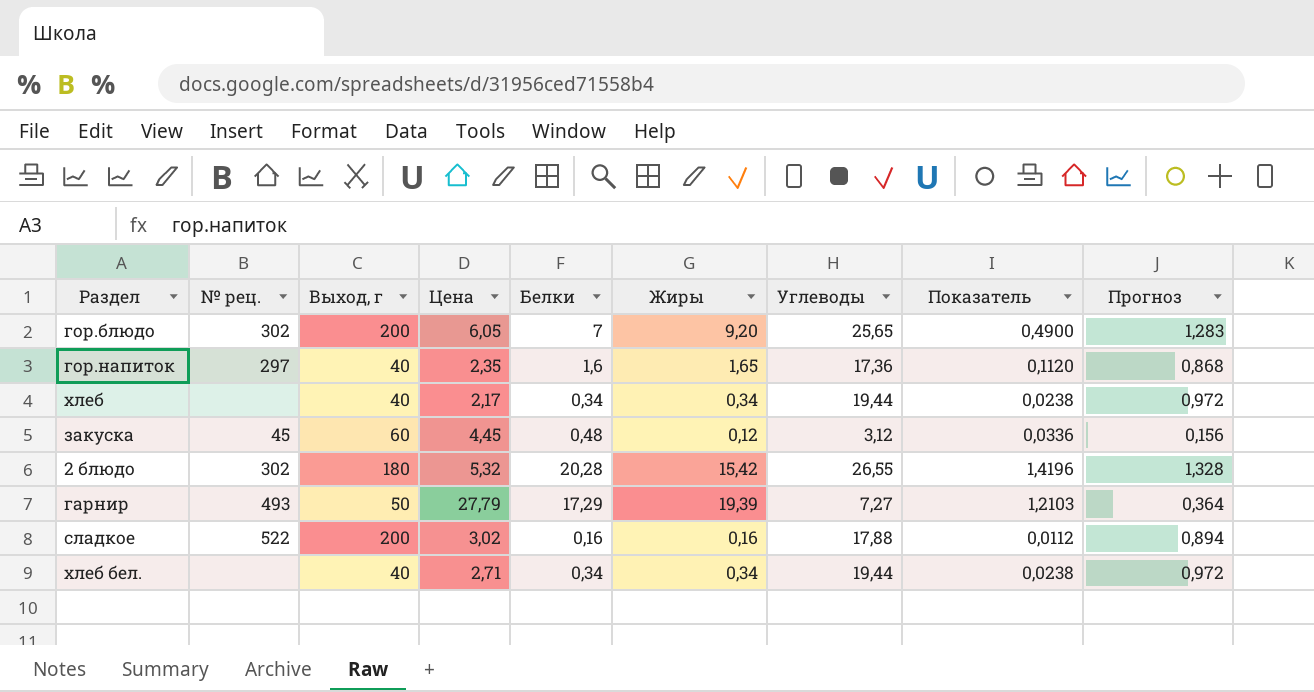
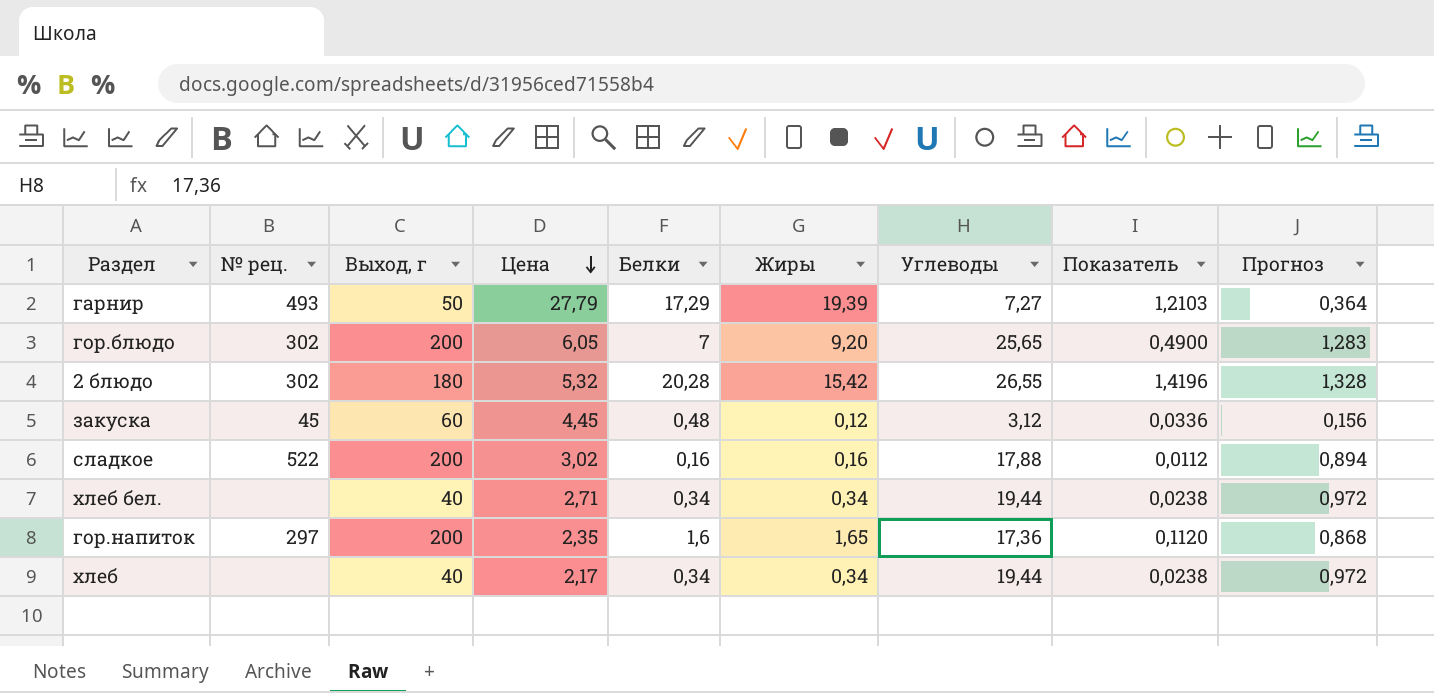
row order: none -> Цена descending
гор.напиток | Выход, г: 40 -> 200

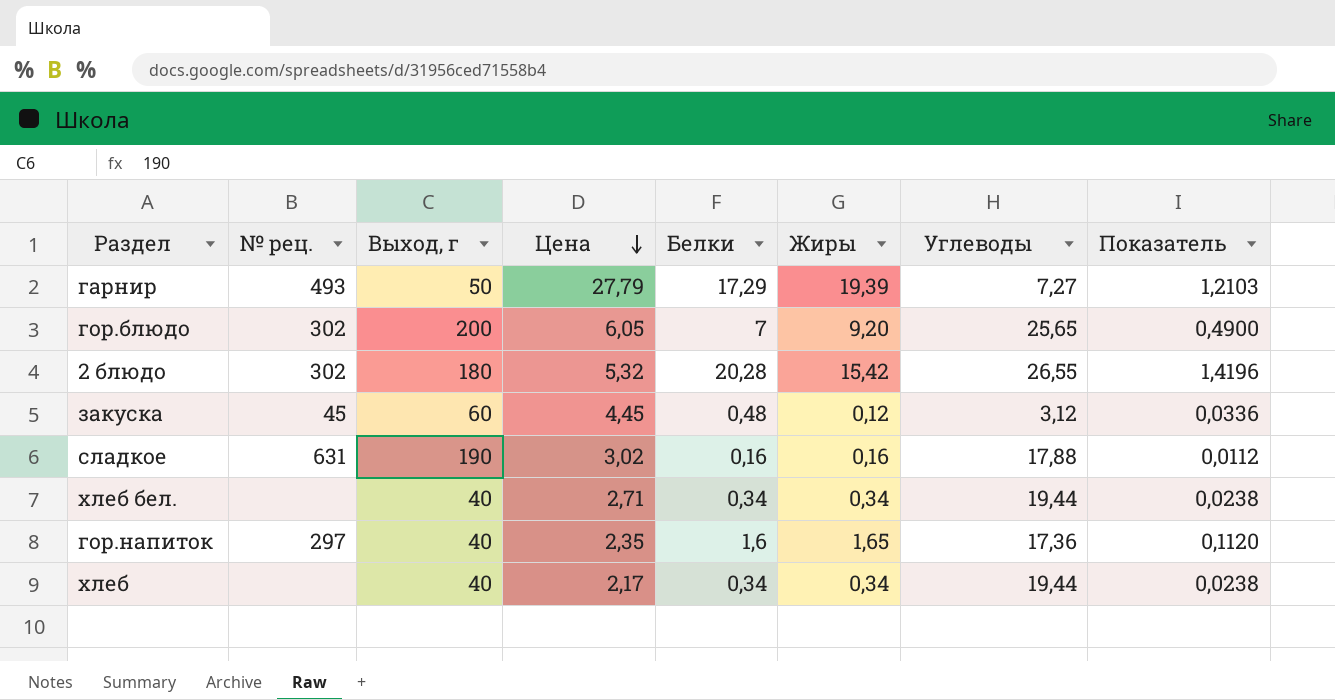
column Прогноз | formula: [Углеводы] * 0,05 -> none
сладкое | № рец.: 522 -> 631
сладкое | Выход, г: 200 -> 190
гор.напиток | Выход, г: 200 -> 40

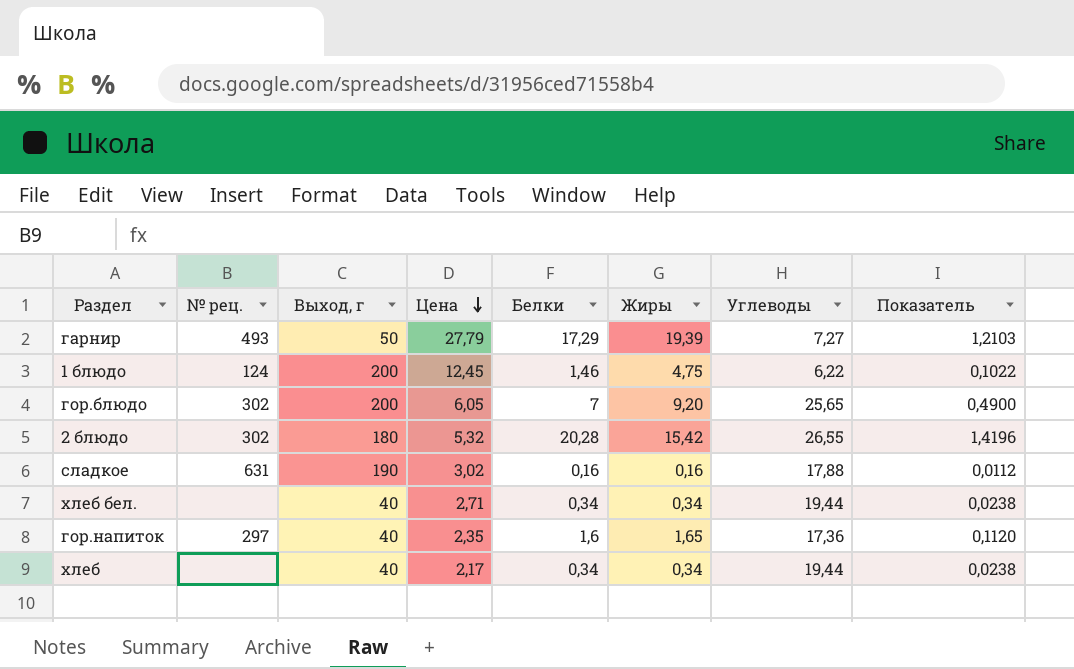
row закуска: 45 | 60 | 4,45 | 0,48 | 0,12 | 3,12 | 0,0336 -> none
row 1 блюдо: none -> 124 | 200 | 12,45 | 1,46 | 4,75 | 6,22 | 0,1022

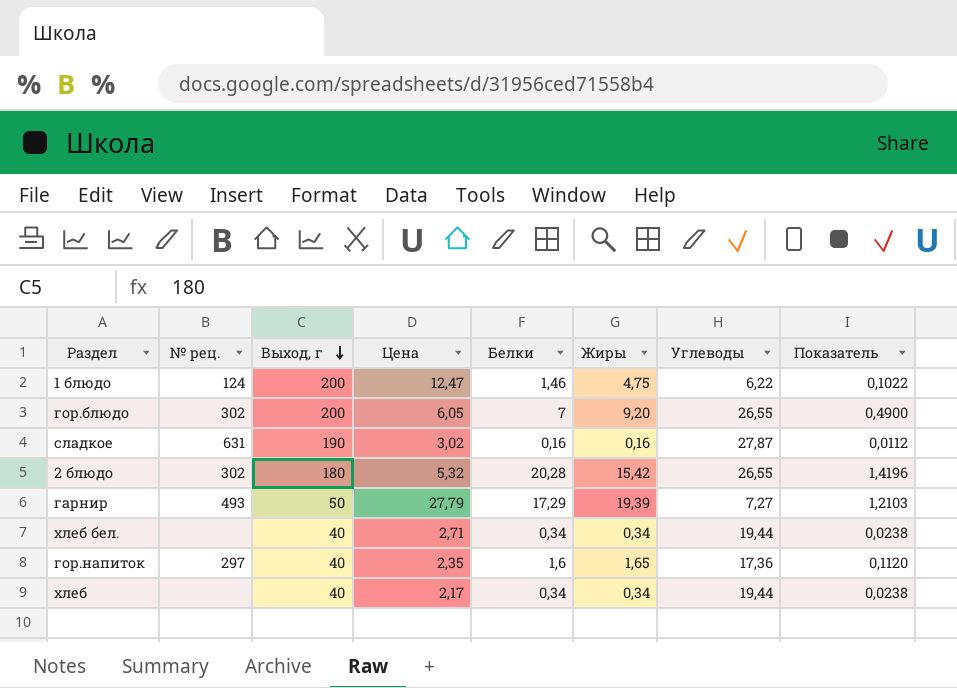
row order: Цена descending -> Выход, г descending
1 блюдо | Цена: 12,45 -> 12,47
гор.блюдо | Углеводы: 25,65 -> 26,55
сладкое | Углеводы: 17,88 -> 27,87

